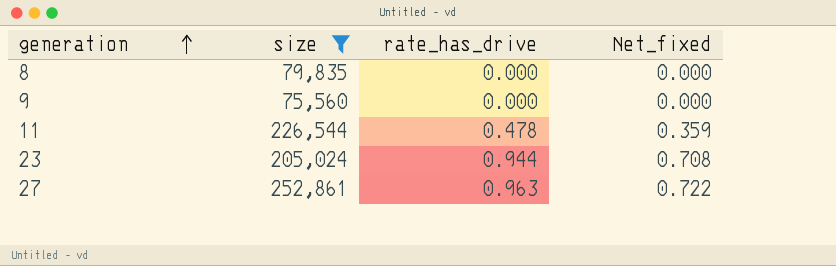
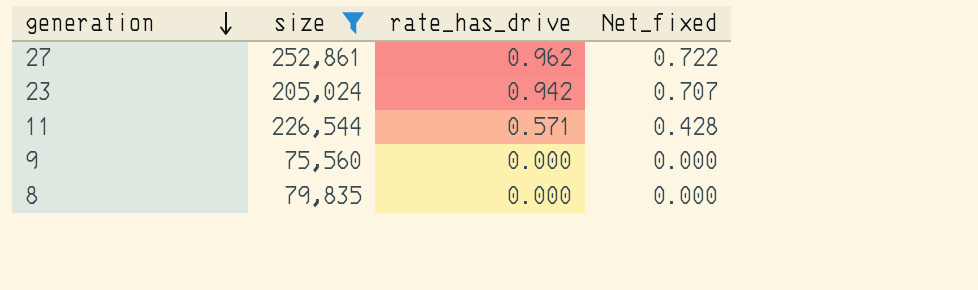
row order: generation ascending -> generation descending
27 | rate_has_drive: 0.963 -> 0.962
23 | rate_has_drive: 0.944 -> 0.942
23 | Net_fixed: 0.708 -> 0.707
11 | rate_has_drive: 0.478 -> 0.571
11 | Net_fixed: 0.359 -> 0.428

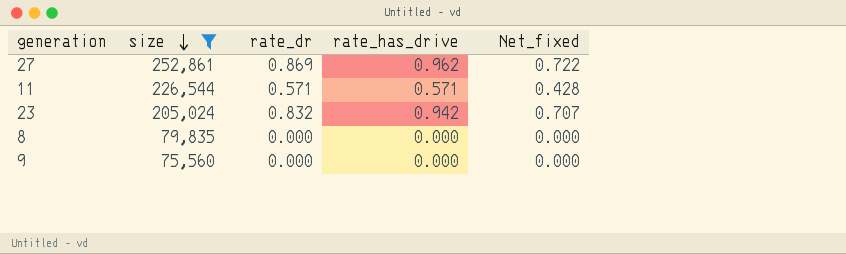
row order: generation descending -> size descending
column rate_dr | position: none -> 3

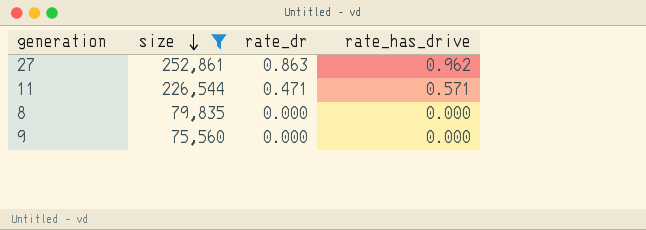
column Net_fixed | formula: [rate_has_drive] * 0.75 -> none
row 23: 205,024 | 0.832 | 0.942 | 0.707 -> none
27 | rate_dr: 0.869 -> 0.863
11 | rate_dr: 0.571 -> 0.471

